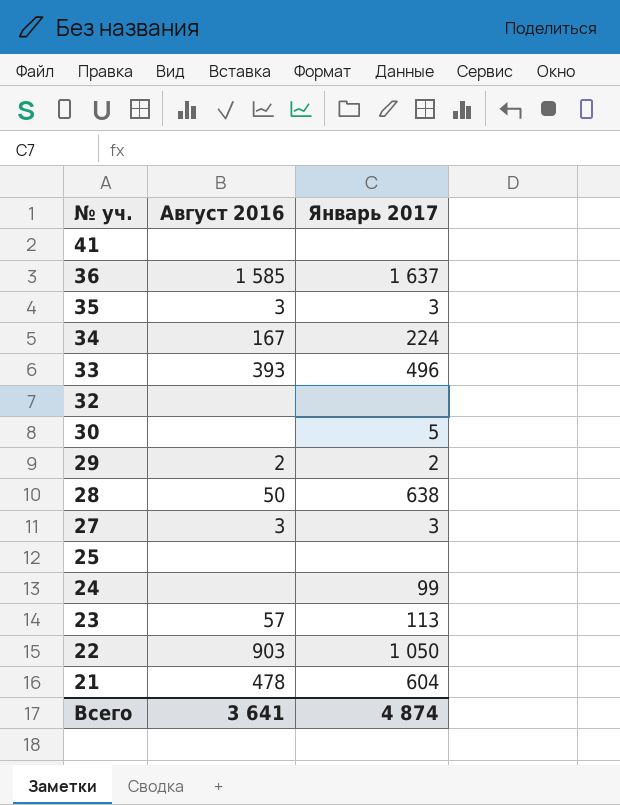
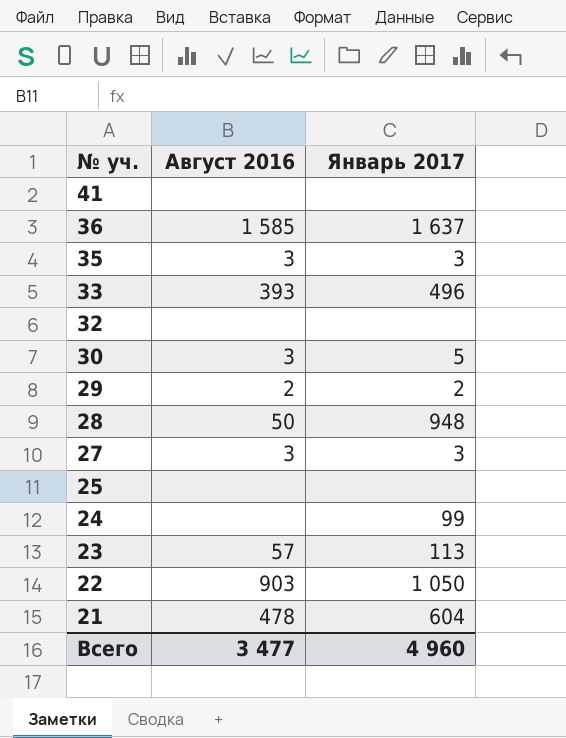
row 34: 167 | 224 -> none
30 | Август 2016: none -> 3
28 | Январь 2017: 638 -> 948
Всего | Август 2016: 3 641 -> 3 477
Всего | Январь 2017: 4 874 -> 4 960

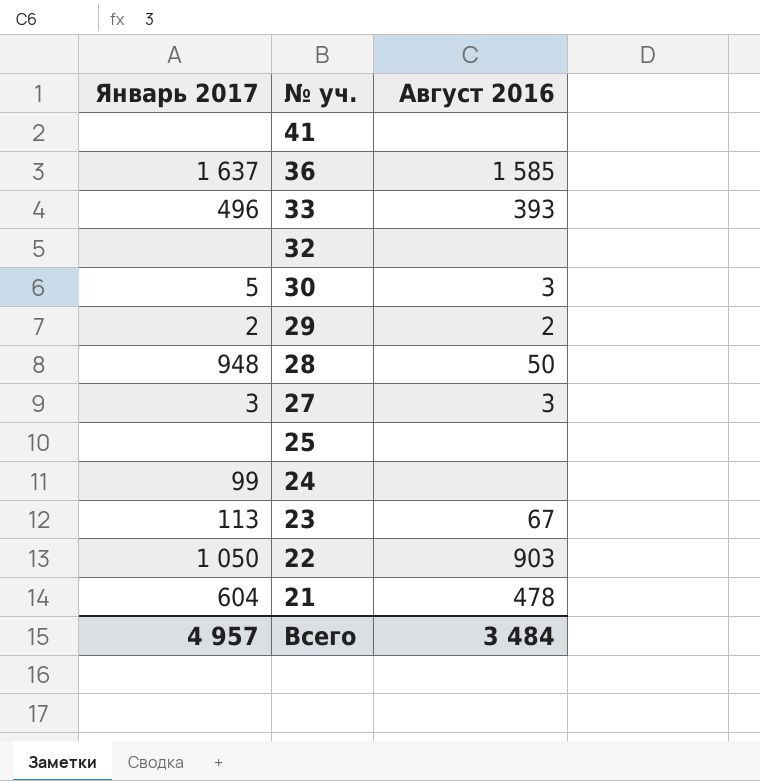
column Январь 2017 | position: 3 -> 1
row 35: 3 | 3 -> none
23 | Август 2016: 57 -> 67
Всего | Январь 2017: 4 960 -> 4 957
Всего | Август 2016: 3 477 -> 3 484

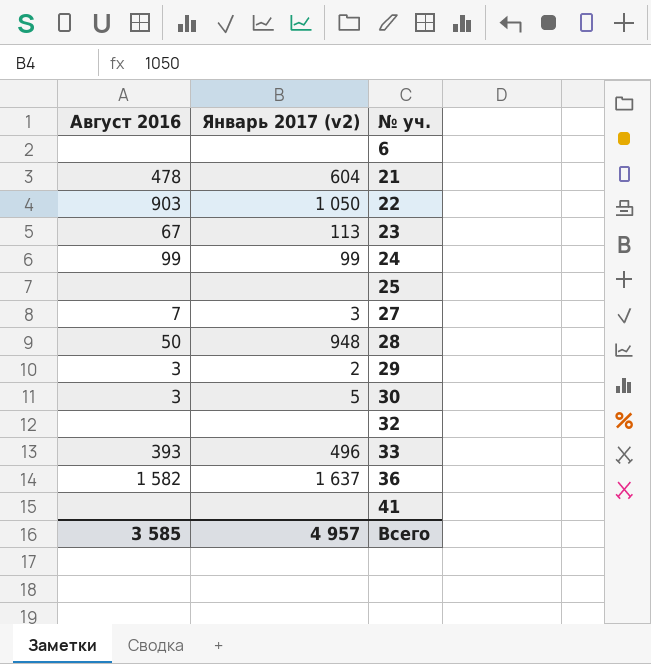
row order: № уч. descending -> № уч. ascending
column Август 2016 | position: 3 -> 1
column name: Январь 2017 -> Январь 2017 (v2)
row 6: none -> none | none
24 | Август 2016: none -> 99
27 | Август 2016: 3 -> 7
29 | Август 2016: 2 -> 3
36 | Август 2016: 1 585 -> 1 582
Всего | Август 2016: 3 484 -> 3 585

